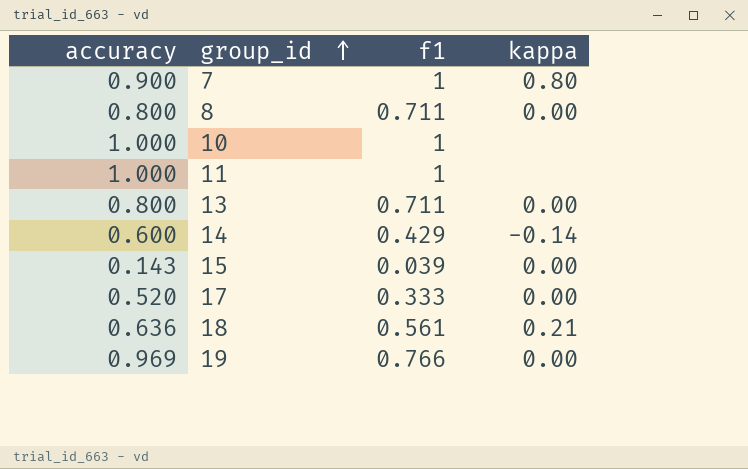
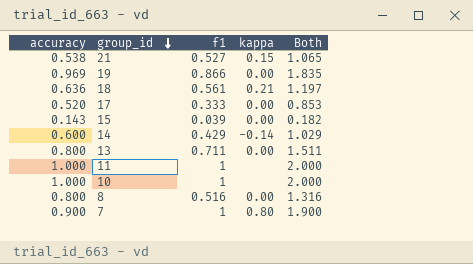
row order: group_id ascending -> group_id descending
column Both | formula: none -> [accuracy] + [f1]
row 21: none -> 0.538 | 0.527 | 0.15 | 1.065
19 | f1: 0.766 -> 0.866
8 | f1: 0.711 -> 0.516

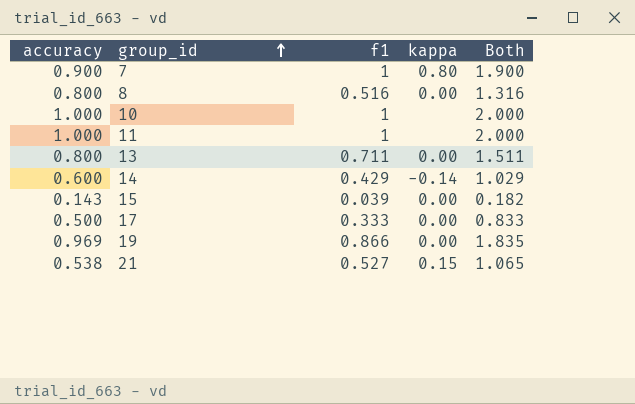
row order: group_id descending -> group_id ascending
row 18: 0.636 | 0.561 | 0.21 | 1.197 -> none
17 | accuracy: 0.520 -> 0.500
17 | Both: 0.853 -> 0.833

